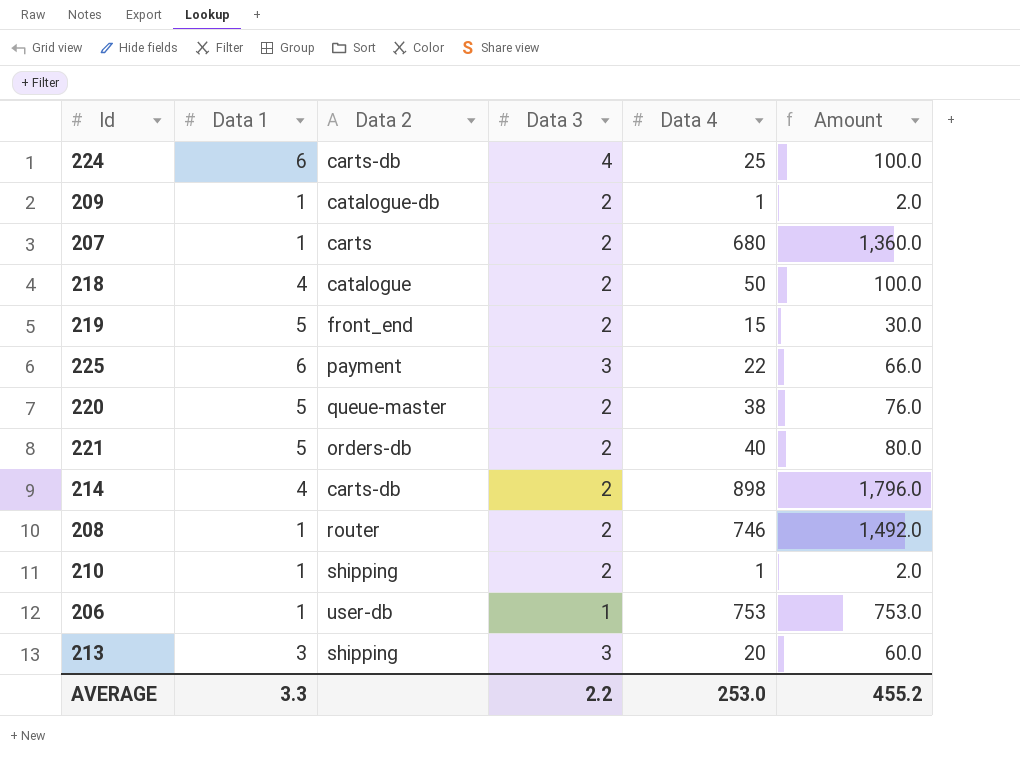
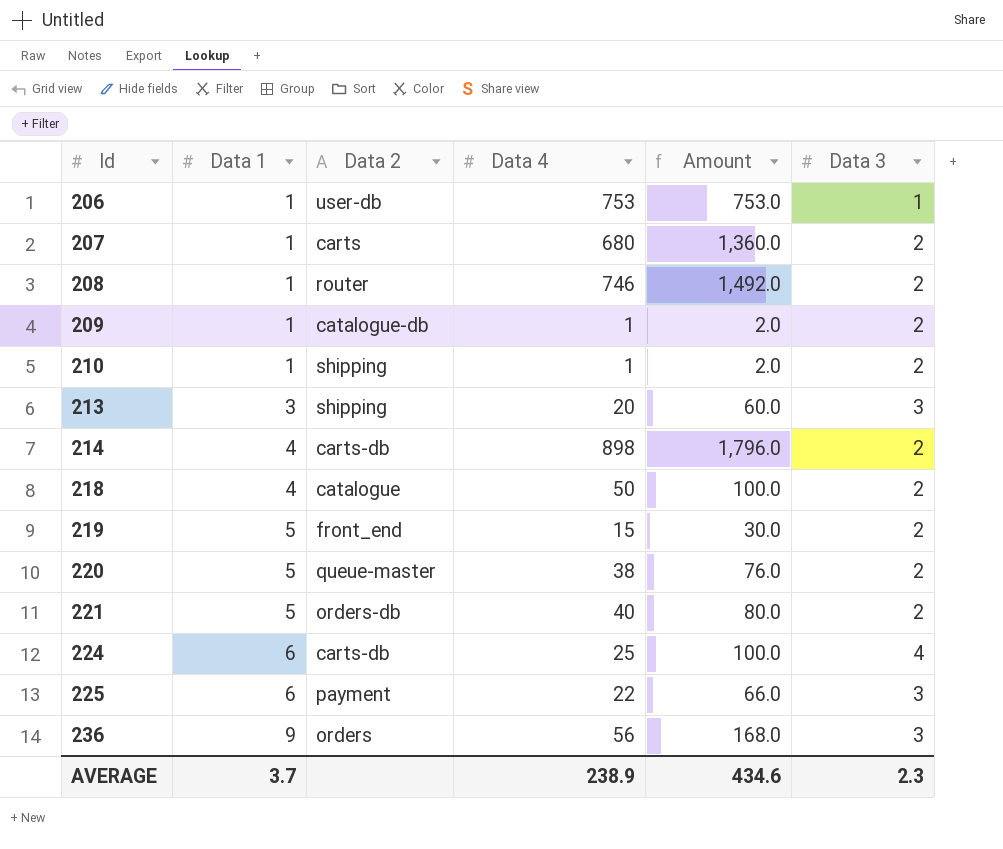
row order: none -> Id ascending
column Data 3 | position: 4 -> 6
row 236: none -> 9 | orders | 56 | 168.0 | 3
AVERAGE | Data 1: 3.3 -> 3.7
AVERAGE | Data 4: 253.0 -> 238.9
AVERAGE | Amount: 455.2 -> 434.6
AVERAGE | Data 3: 2.2 -> 2.3

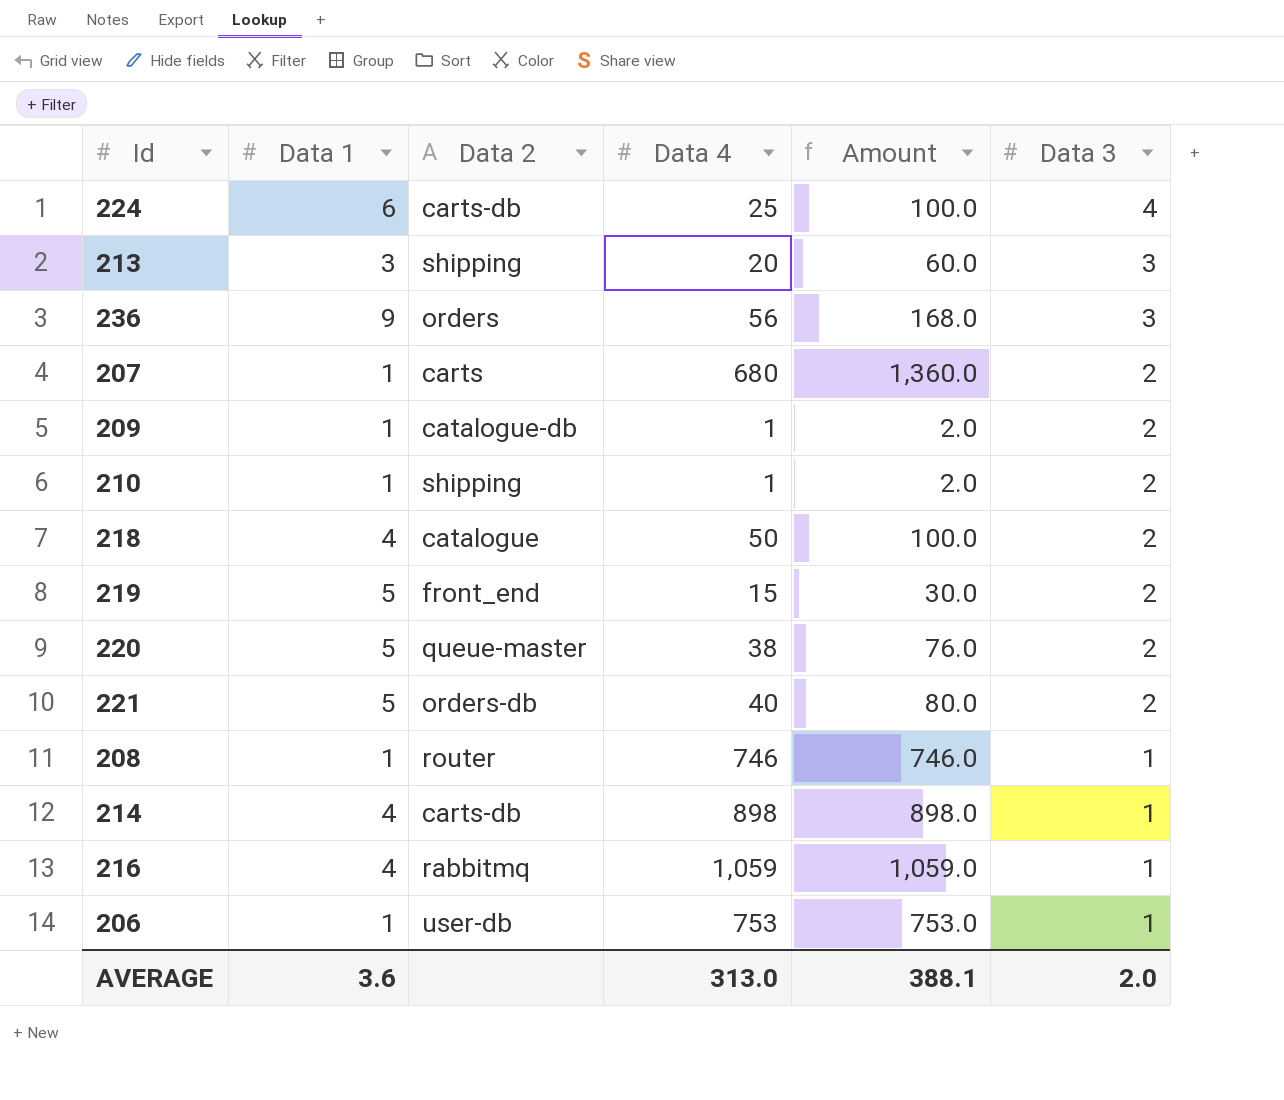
row order: Id ascending -> Data 3 descending
row 225: 6 | payment | 22 | 66.0 | 3 -> none
208 | Amount: 1,492.0 -> 746.0
208 | Data 3: 2 -> 1
214 | Amount: 1,796.0 -> 898.0
214 | Data 3: 2 -> 1
row 216: none -> 4 | rabbitmq | 1,059 | 1,059.0 | 1
AVERAGE | Data 1: 3.7 -> 3.6
AVERAGE | Data 4: 238.9 -> 313.0
AVERAGE | Amount: 434.6 -> 388.1
AVERAGE | Data 3: 2.3 -> 2.0

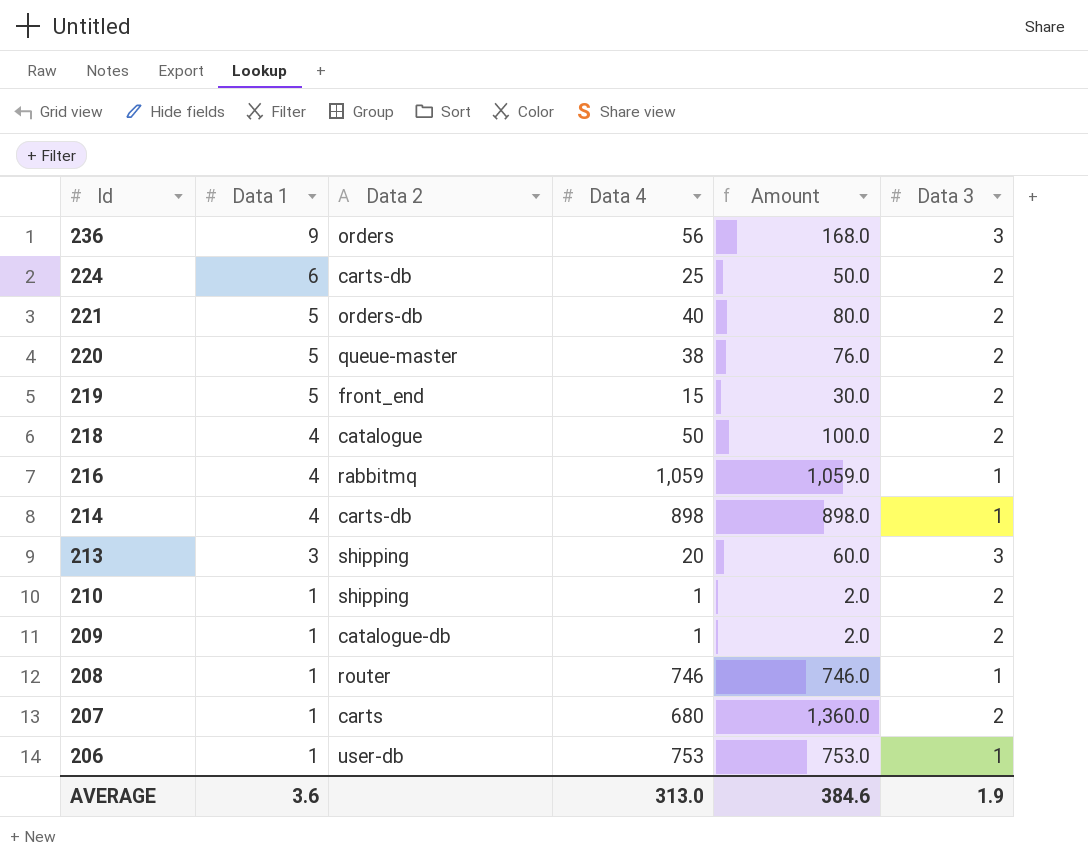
row order: Data 3 descending -> Id descending
224 | Amount: 100.0 -> 50.0
224 | Data 3: 4 -> 2
AVERAGE | Amount: 388.1 -> 384.6
AVERAGE | Data 3: 2.0 -> 1.9

